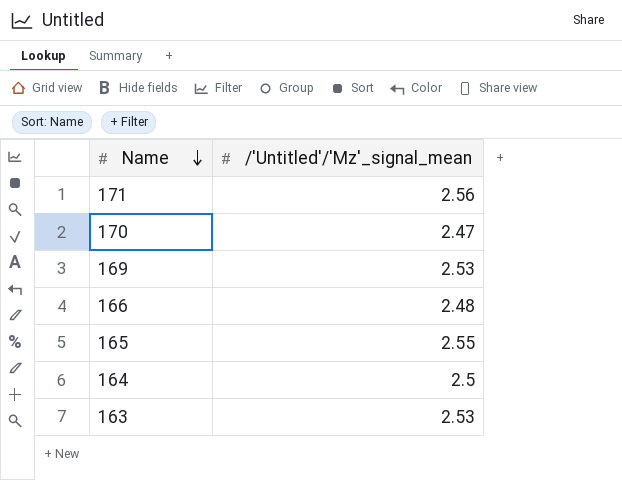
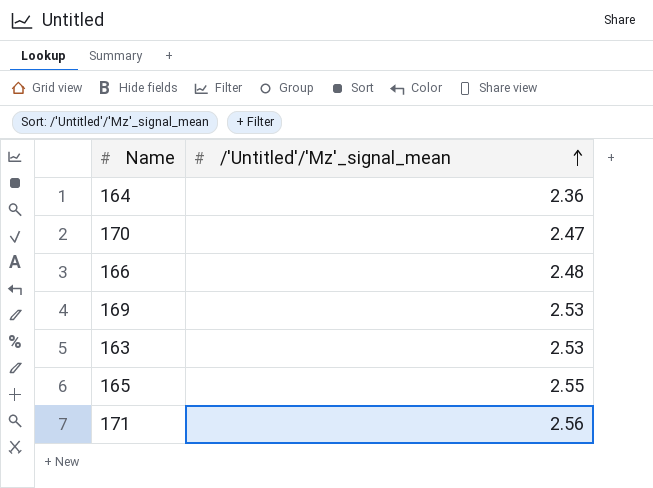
row order: Name descending -> /'Untitled'/'Mz'_signal_mean ascending
164 | /'Untitled'/'Mz'_signal_mean: 2.5 -> 2.36

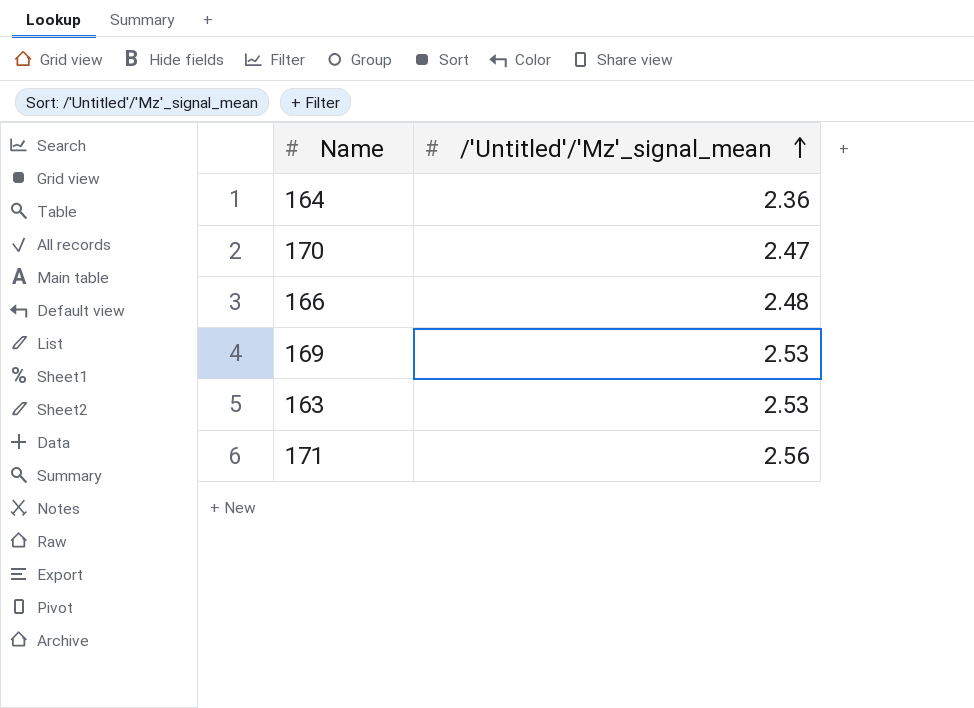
row 165: 2.55 -> none

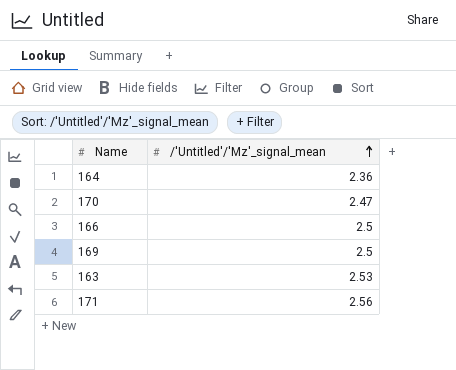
166 | /'Untitled'/'Mz'_signal_mean: 2.48 -> 2.5
169 | /'Untitled'/'Mz'_signal_mean: 2.53 -> 2.5

